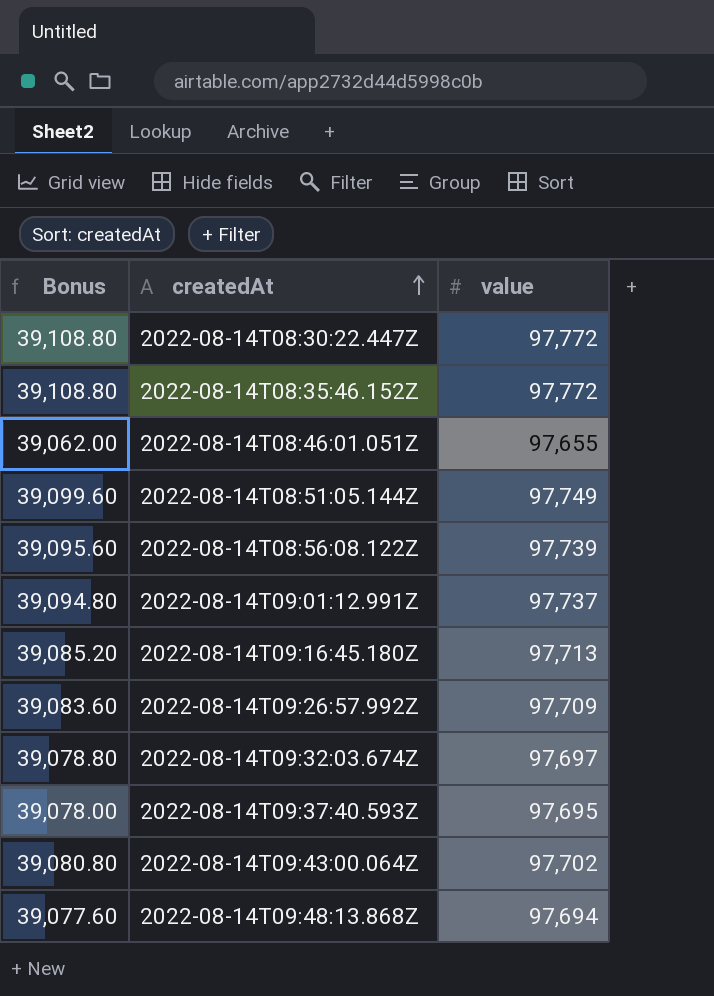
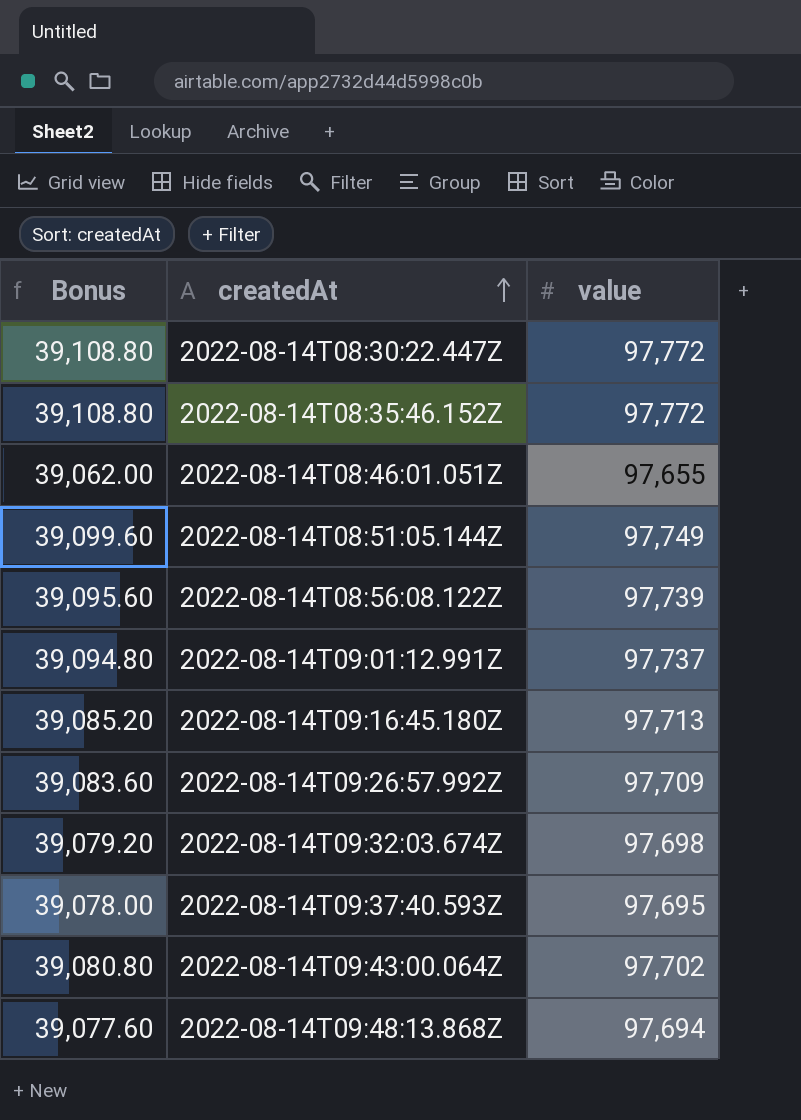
2022-08-14T09:32:03.674Z | Bonus: 39,078.80 -> 39,079.20
2022-08-14T09:32:03.674Z | value: 97,697 -> 97,698

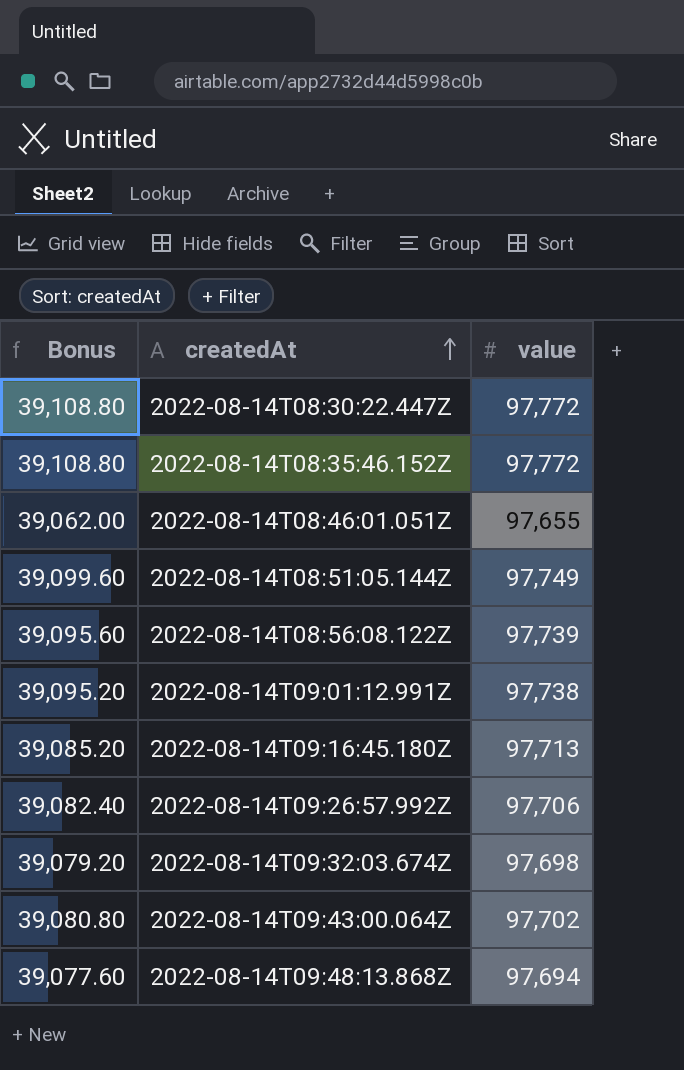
row 2022-08-14T09:37:40.593Z: 39,078.00 | 97,695 -> none
2022-08-14T09:01:12.991Z | Bonus: 39,094.80 -> 39,095.20
2022-08-14T09:01:12.991Z | value: 97,737 -> 97,738
2022-08-14T09:26:57.992Z | Bonus: 39,083.60 -> 39,082.40
2022-08-14T09:26:57.992Z | value: 97,709 -> 97,706

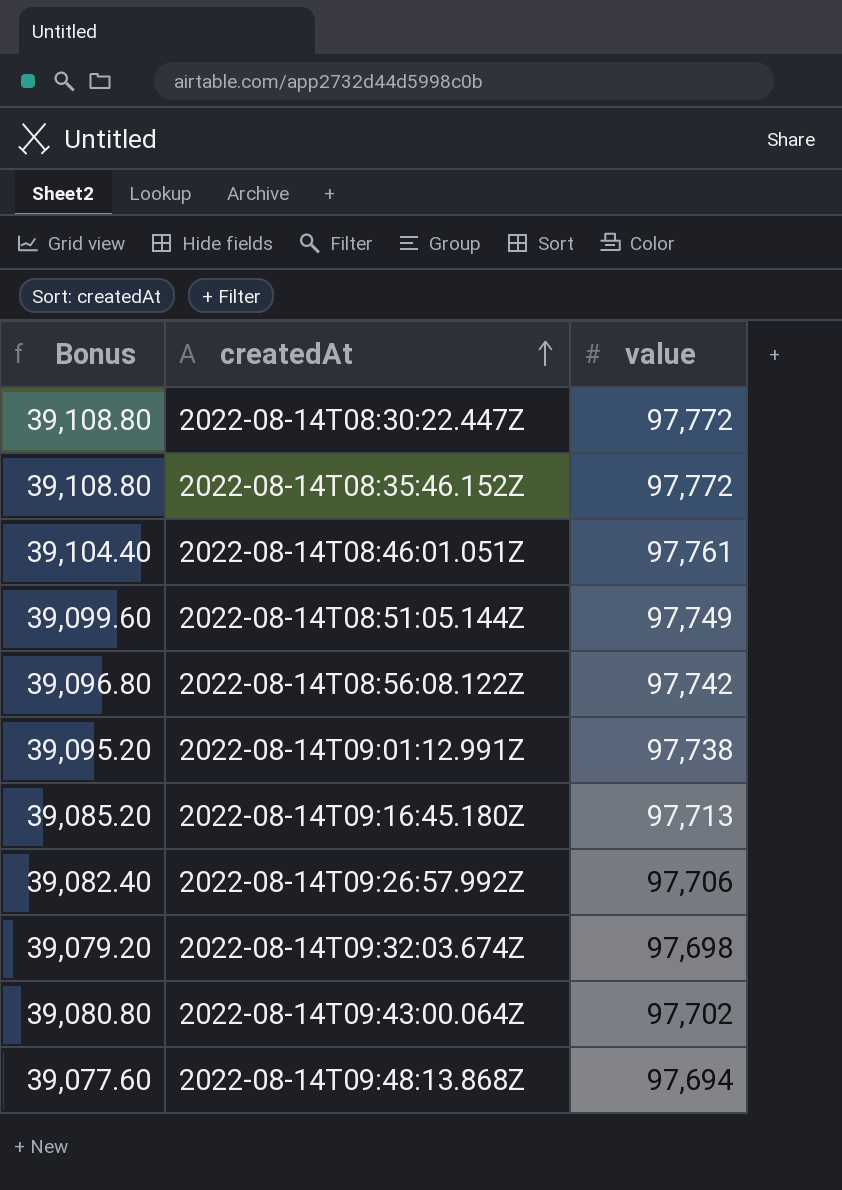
2022-08-14T08:46:01.051Z | Bonus: 39,062.00 -> 39,104.40
2022-08-14T08:46:01.051Z | value: 97,655 -> 97,761
2022-08-14T08:56:08.122Z | Bonus: 39,095.60 -> 39,096.80
2022-08-14T08:56:08.122Z | value: 97,739 -> 97,742

